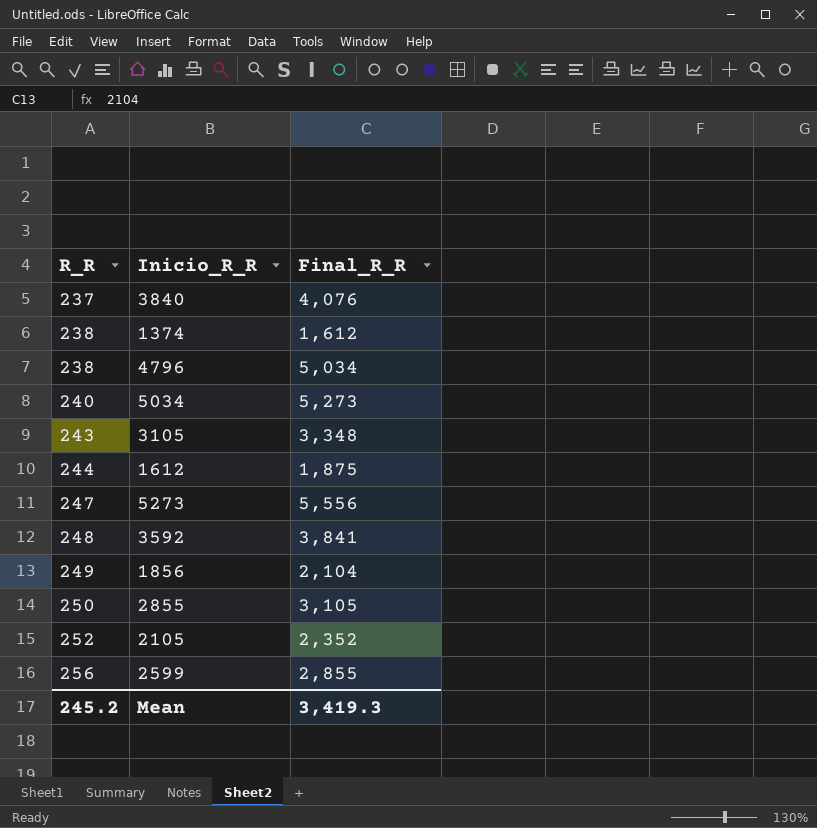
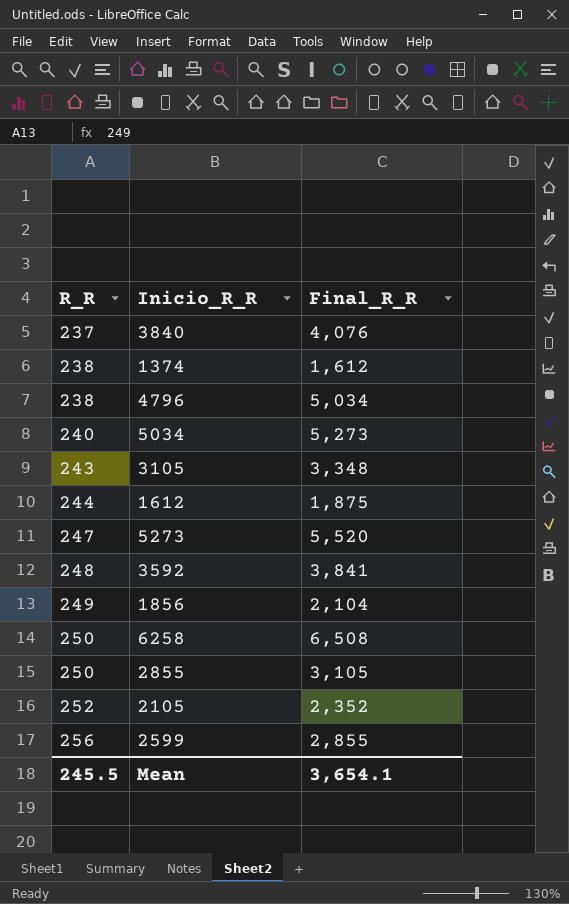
5273 | Final_R_R: 5,556 -> 5,520
row 6258: none -> 250 | 6,508
Mean | R_R: 245.2 -> 245.5
Mean | Final_R_R: 3,419.3 -> 3,654.1

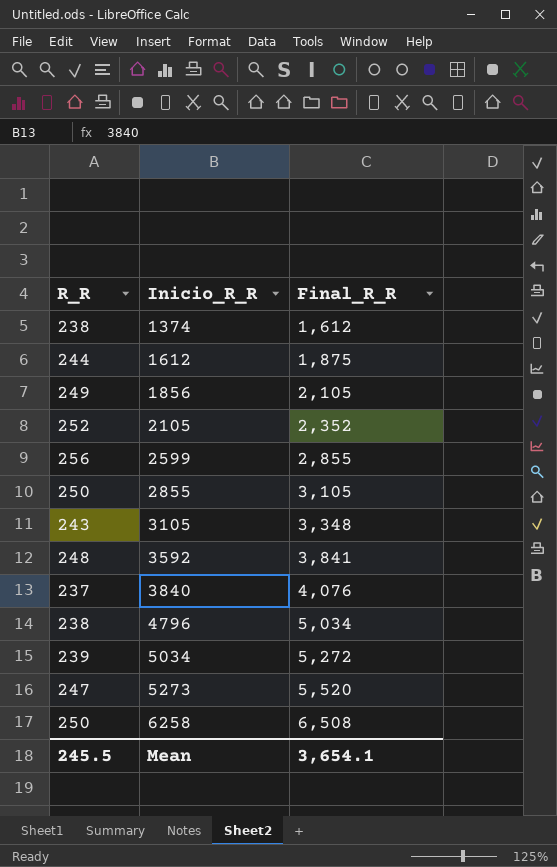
row order: R_R ascending -> Inicio_R_R ascending
1856 | Final_R_R: 2,104 -> 2,105
5034 | R_R: 240 -> 239
5034 | Final_R_R: 5,273 -> 5,272

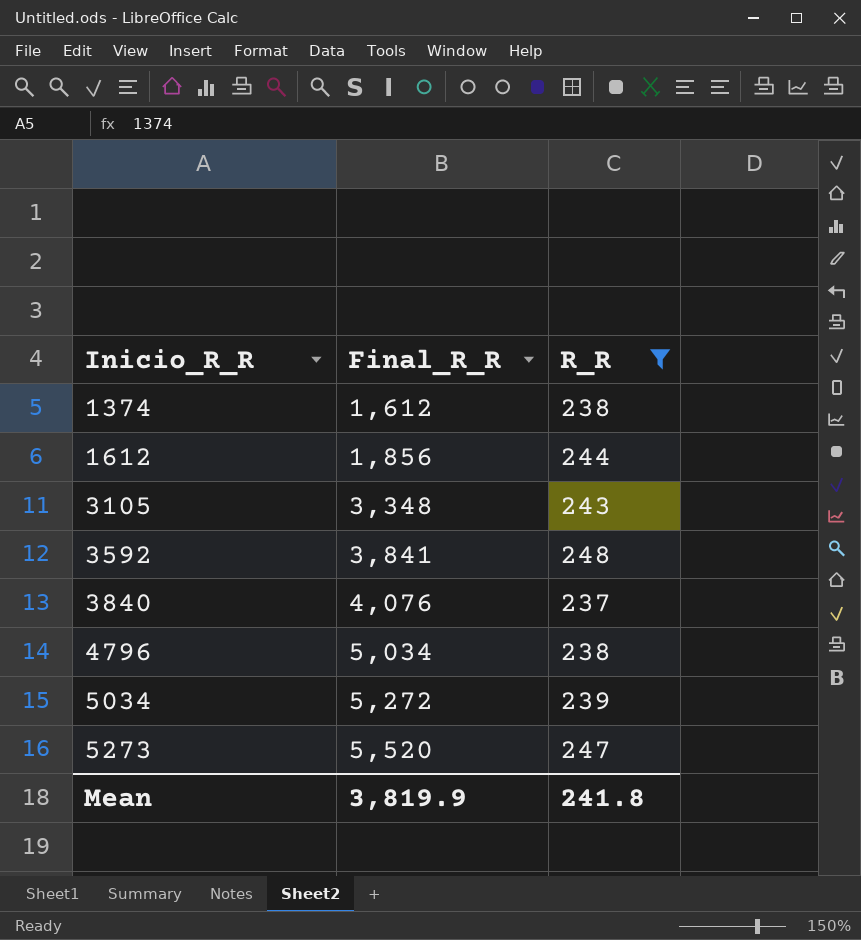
filter: none -> R_R <= 248
column R_R | position: 1 -> 3
1612 | Final_R_R: 1,875 -> 1,856
Mean | Final_R_R: 3,654.1 -> 3,819.9
Mean | R_R: 245.5 -> 241.8

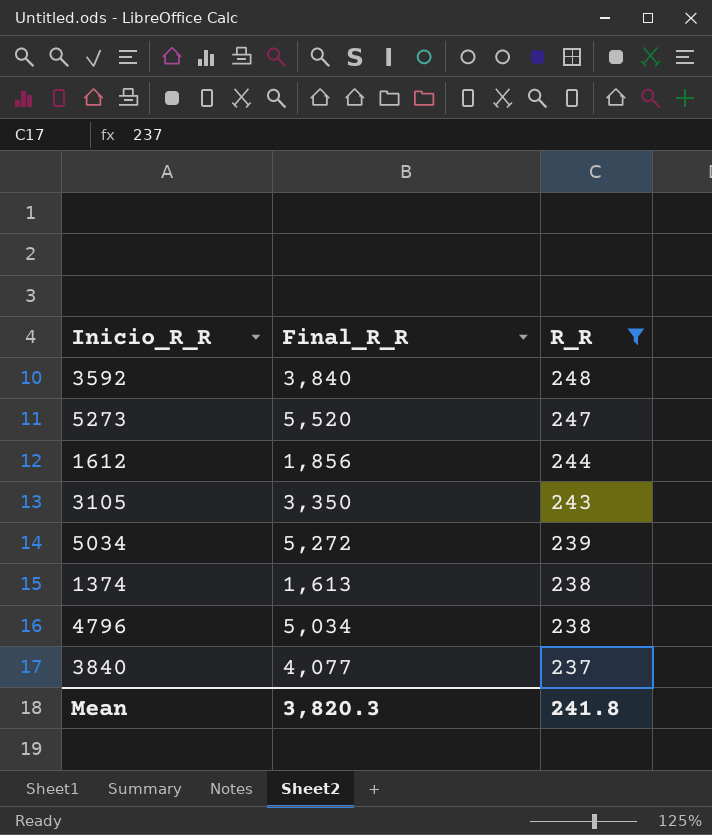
row order: Inicio_R_R ascending -> R_R descending
3592 | Final_R_R: 3,841 -> 3,840
3105 | Final_R_R: 3,348 -> 3,350
1374 | Final_R_R: 1,612 -> 1,613
3840 | Final_R_R: 4,076 -> 4,077
Mean | Final_R_R: 3,819.9 -> 3,820.3

